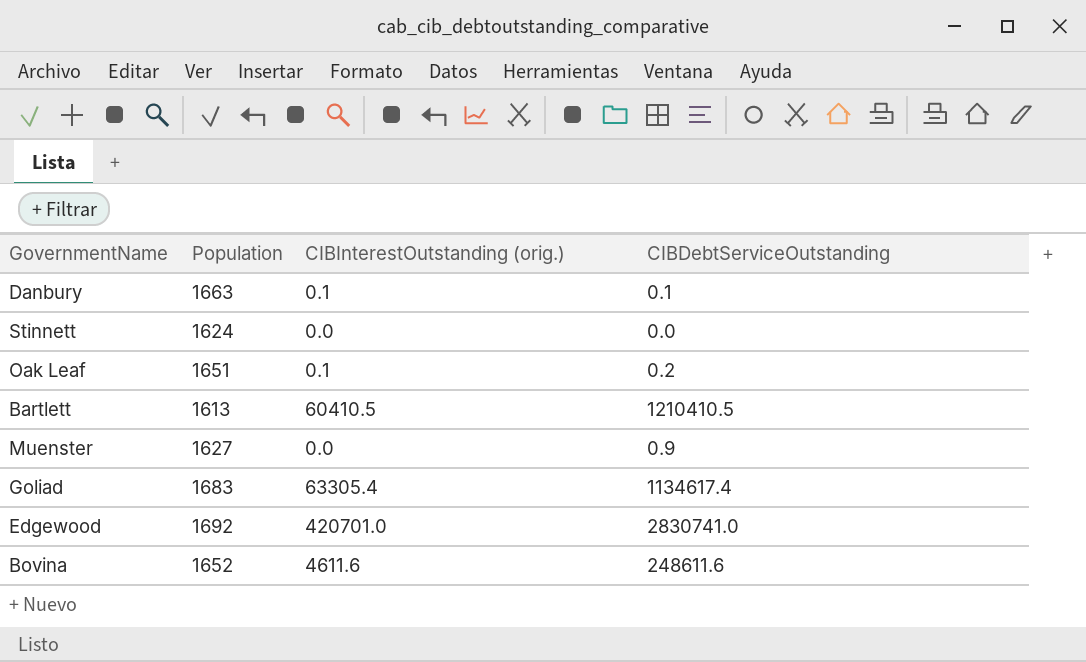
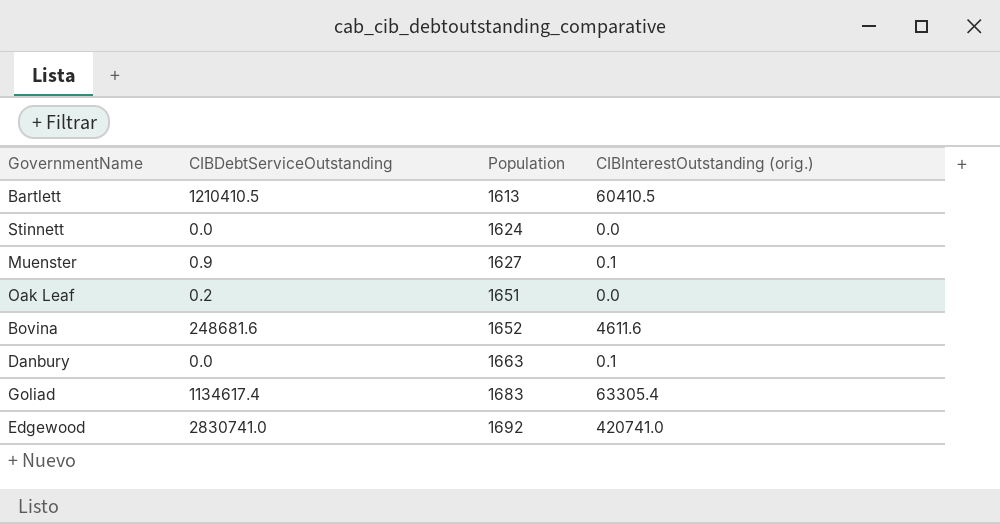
row order: none -> Population ascending
column CIBDebtServiceOutstanding | position: 4 -> 2
Muenster | CIBInterestOutstanding (orig.): 0.0 -> 0.1
Oak Leaf | CIBInterestOutstanding (orig.): 0.1 -> 0.0
Bovina | CIBDebtServiceOutstanding: 248611.6 -> 248681.6
Danbury | CIBDebtServiceOutstanding: 0.1 -> 0.0
Edgewood | CIBInterestOutstanding (orig.): 420701.0 -> 420741.0

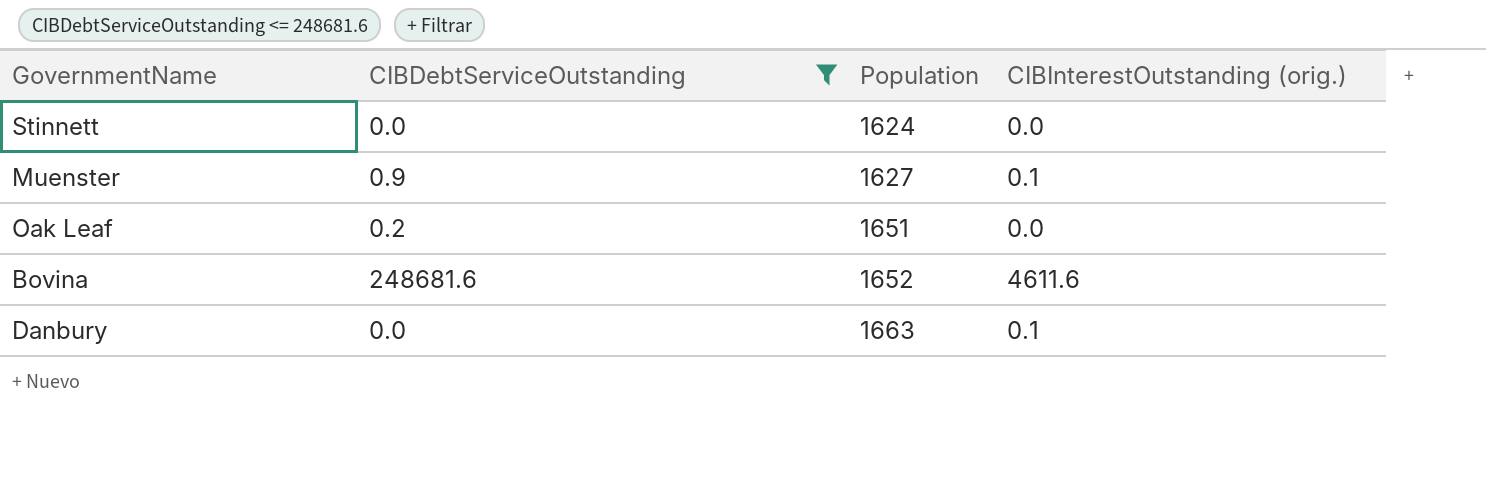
filter: none -> CIBDebtServiceOutstanding <= 248681.6

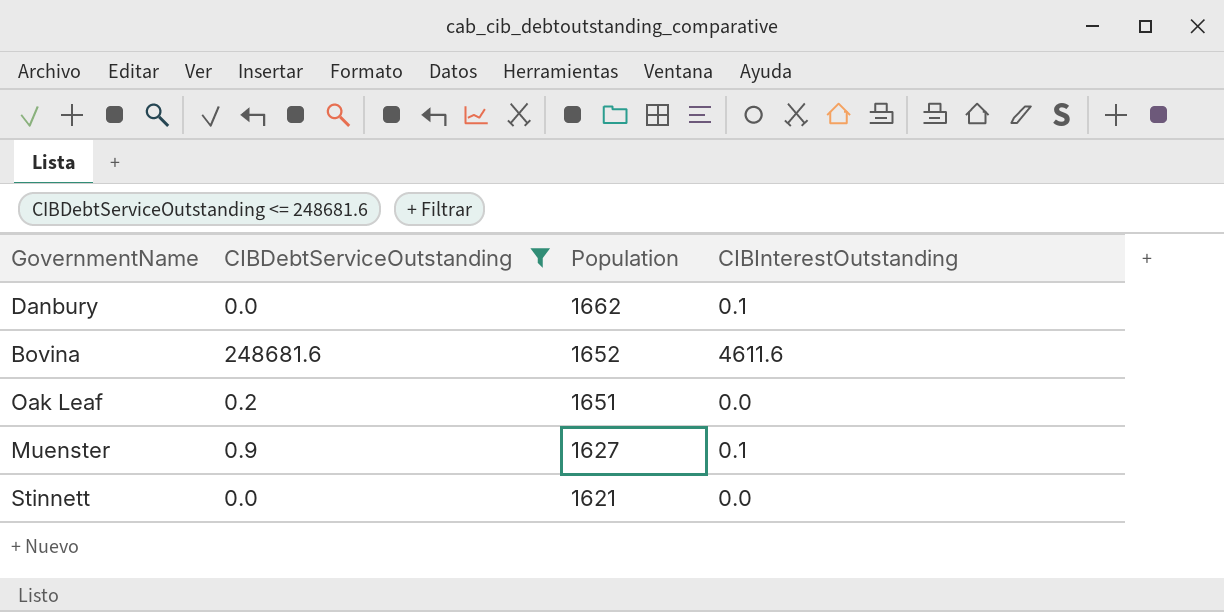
row order: Population ascending -> Population descending
column name: CIBInterestOutstanding (orig.) -> CIBInterestOutstanding
Danbury | Population: 1663 -> 1662
Stinnett | Population: 1624 -> 1621

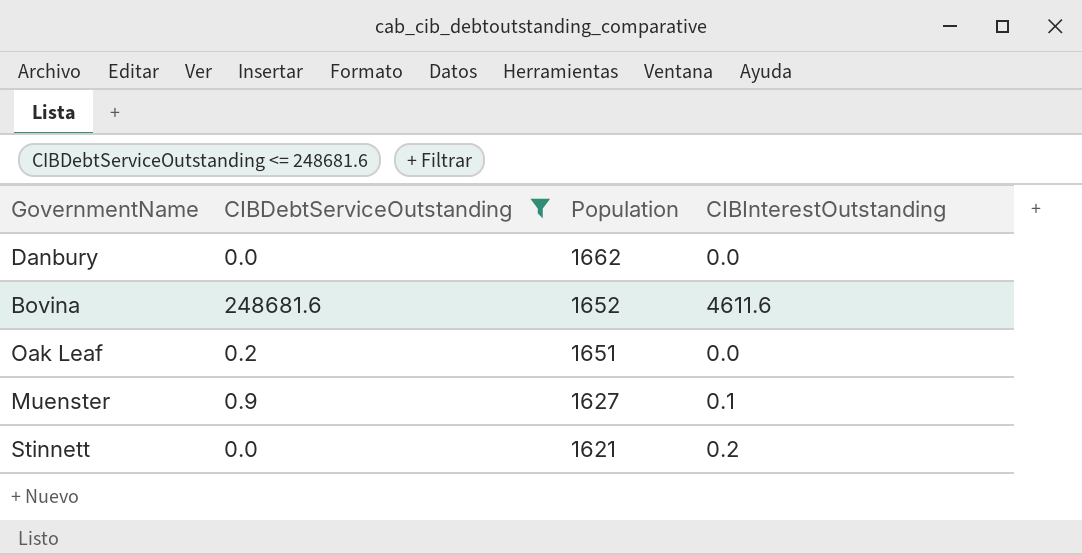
Danbury | CIBInterestOutstanding: 0.1 -> 0.0
Stinnett | CIBInterestOutstanding: 0.0 -> 0.2

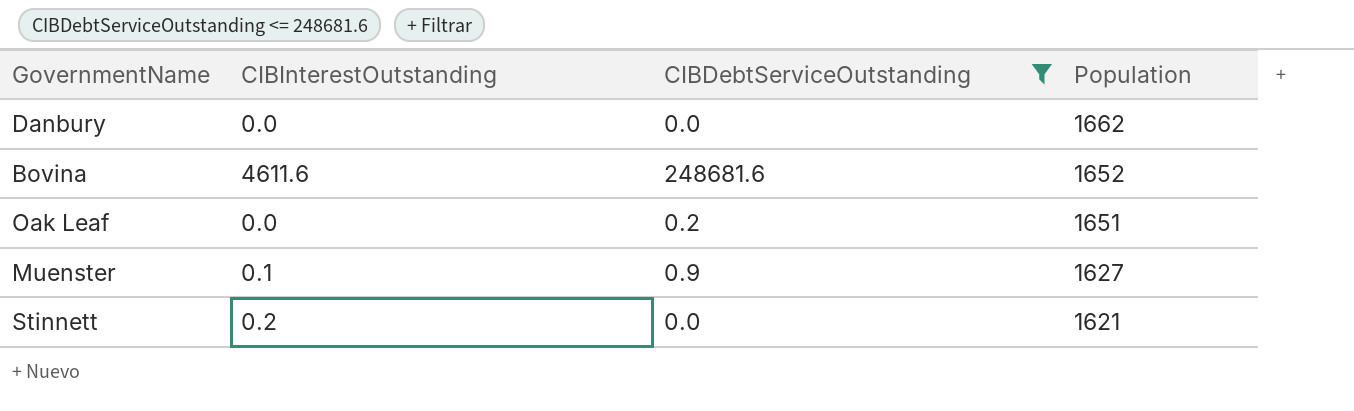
column CIBInterestOutstanding | position: 4 -> 2

